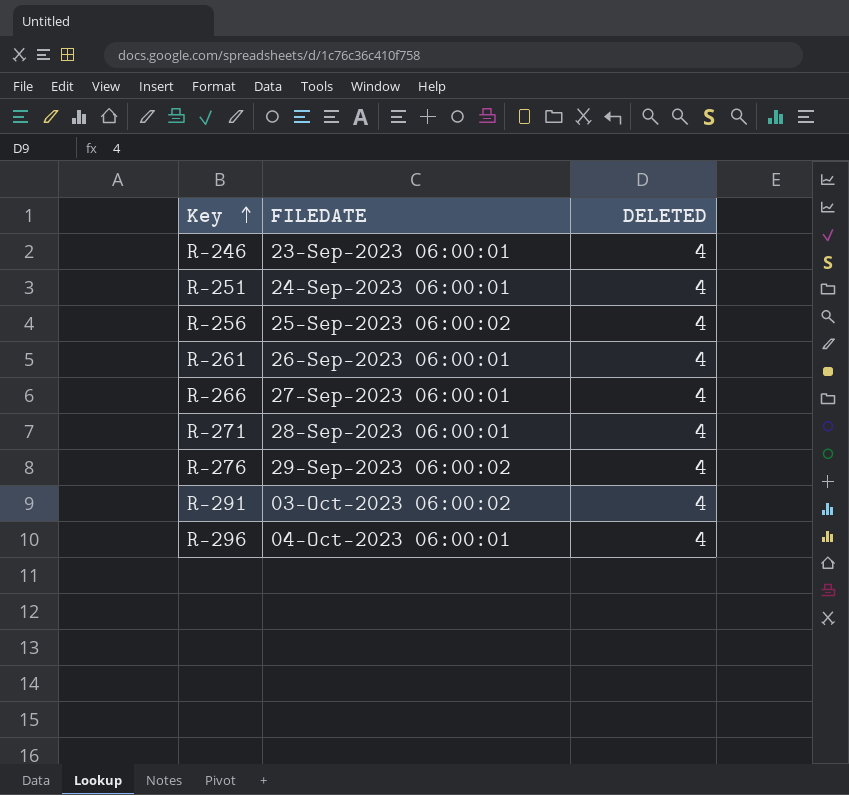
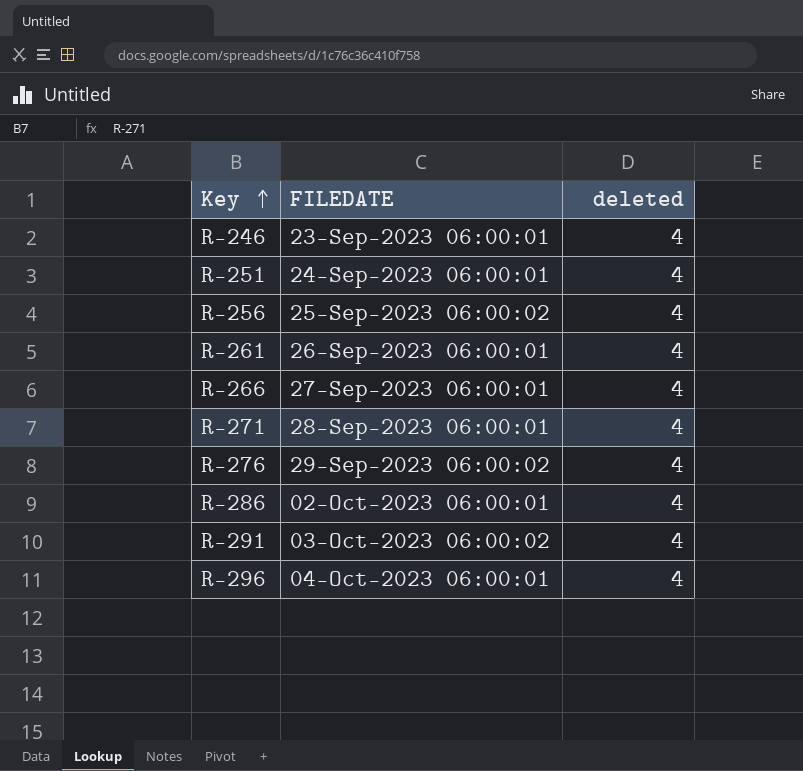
column name: DELETED -> deleted
row R-286: none -> 02-Oct-2023 06:00:01 | 4

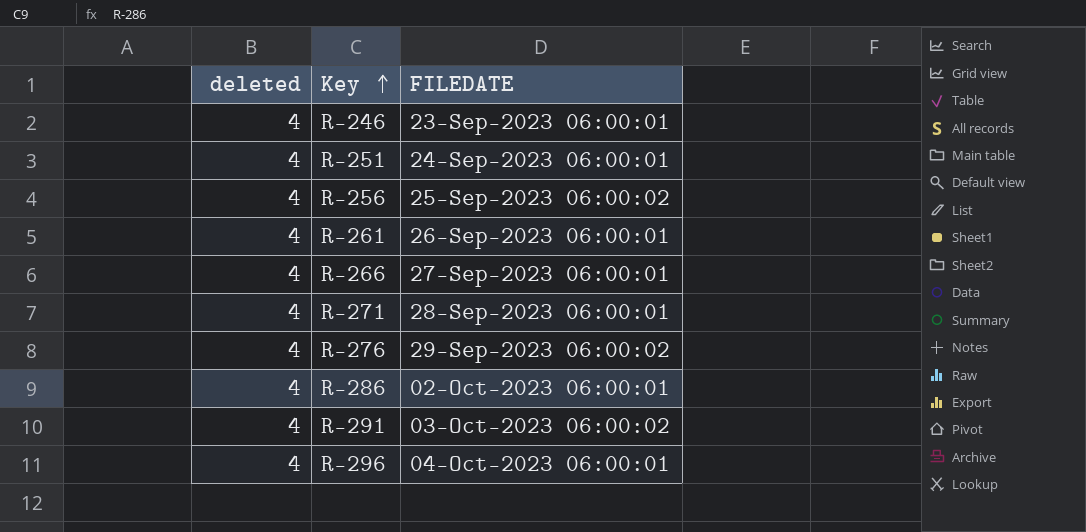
column deleted | position: 3 -> 1

